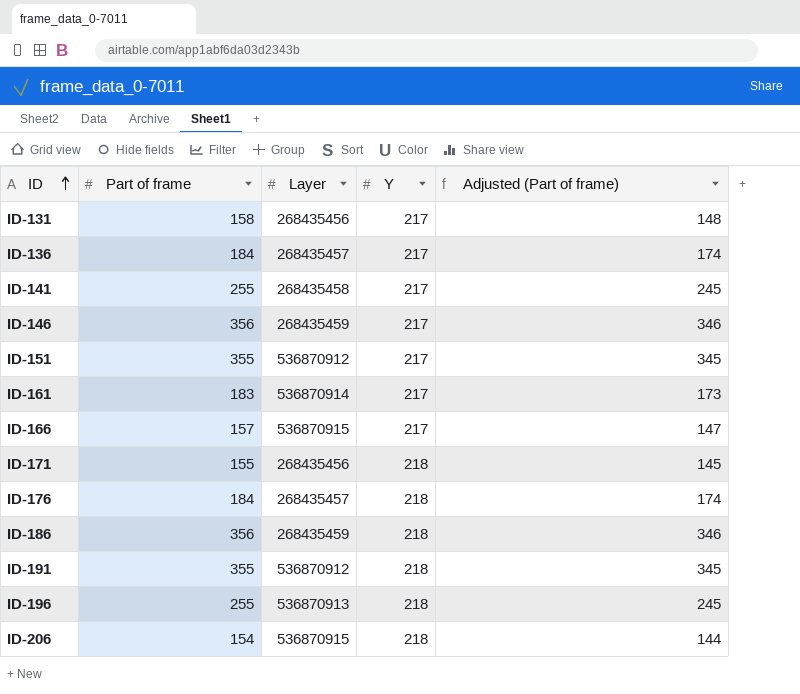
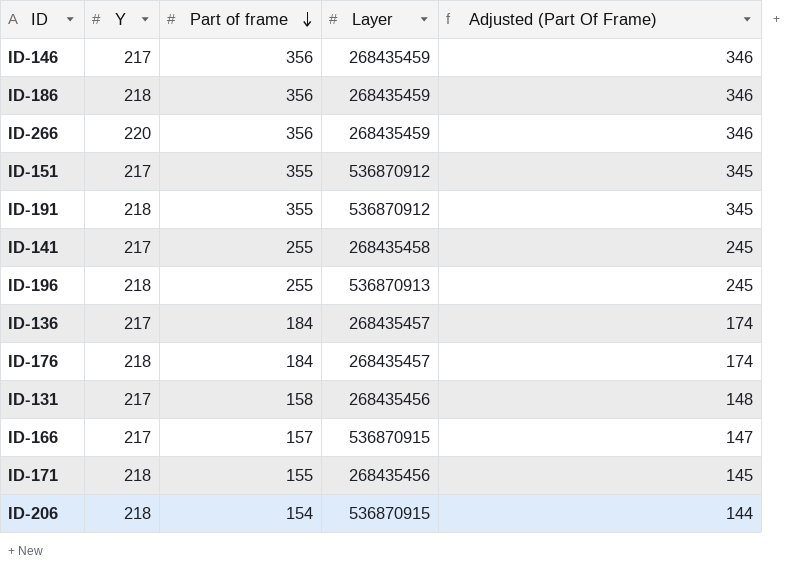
row order: ID ascending -> Part of frame descending
column Y | position: 4 -> 2
column name: Adjusted (Part of frame) -> Adjusted (Part Of Frame)
row ID-161: 183 | 536870914 | 217 | 173 -> none
row ID-266: none -> 220 | 356 | 268435459 | 346

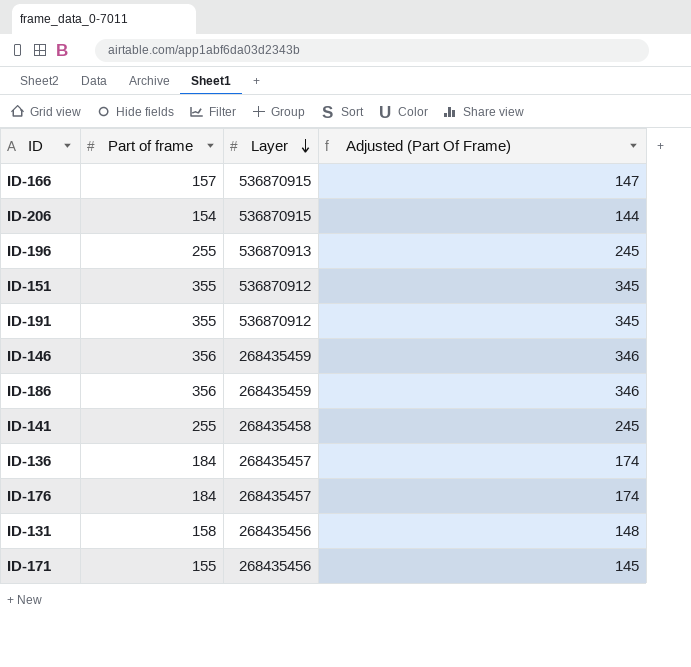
row order: Part of frame descending -> Layer descending
column Y | position: 2 -> none
row ID-266: 220 | 356 | 268435459 | 346 -> none

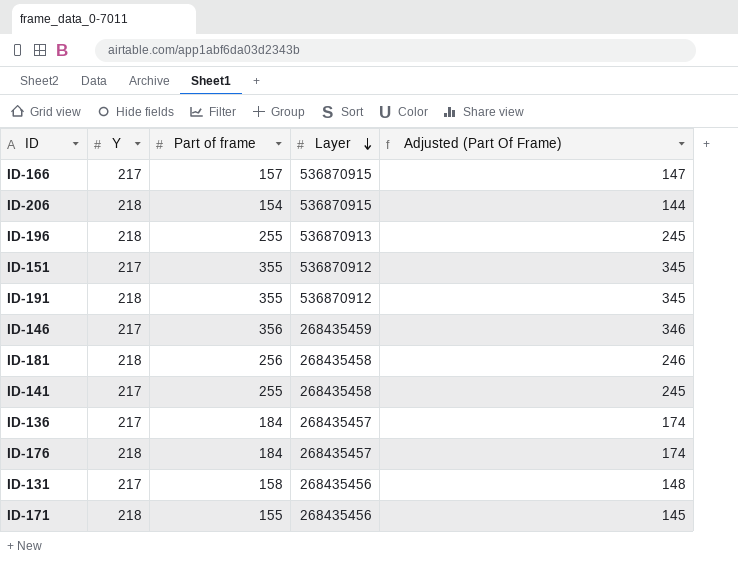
column Y | position: none -> 2
row ID-186: 356 | 268435459 | 346 -> none
row ID-181: none -> 218 | 256 | 268435458 | 246

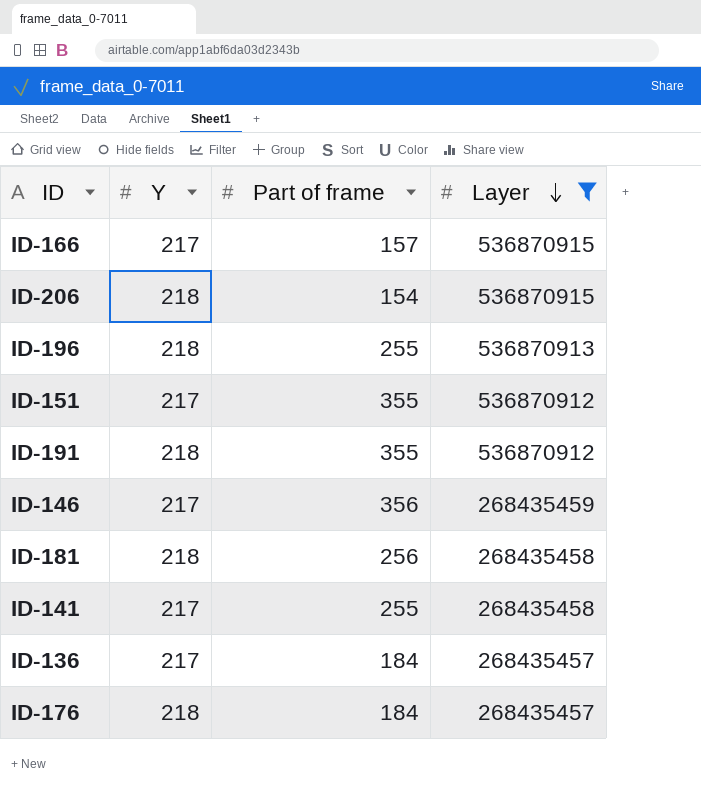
filter: none -> Layer != 268435456
column Adjusted (Part Of Frame) | formula: [Part of frame] - 10 -> none

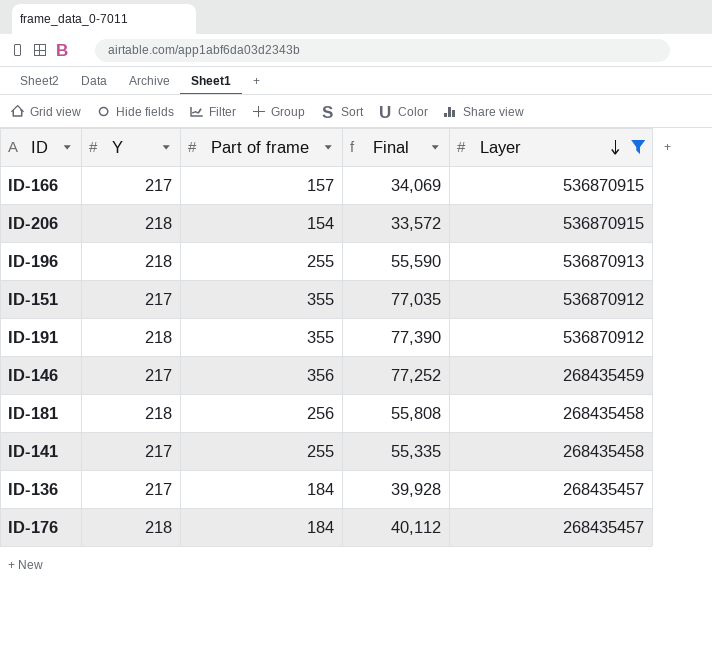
column Final | formula: none -> [Y] * [Part of frame]

